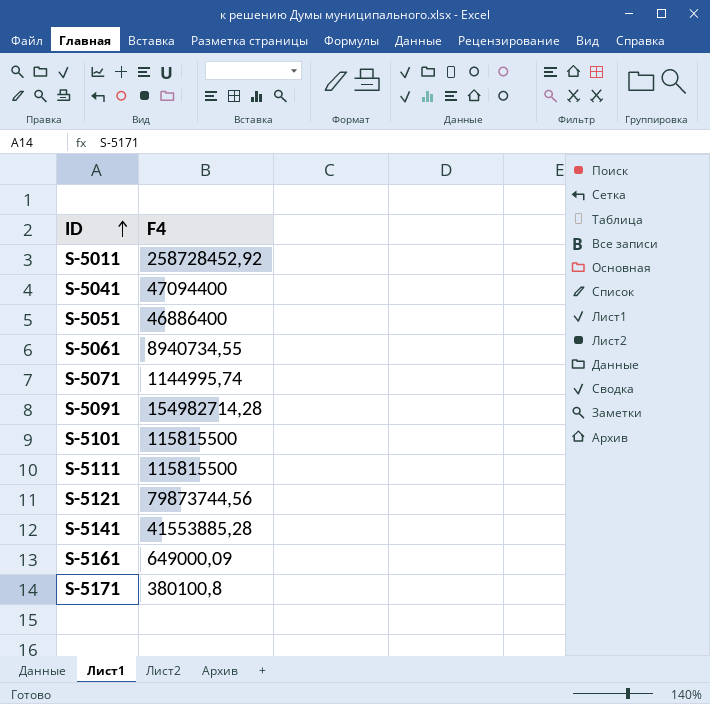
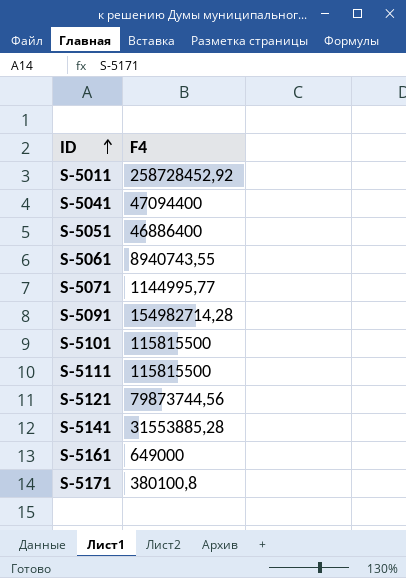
S-5061 | F4: 8940734,55 -> 8940743,55
S-5071 | F4: 1144995,74 -> 1144995,77
S-5141 | F4: 41553885,28 -> 31553885,28
S-5161 | F4: 649000,09 -> 649000

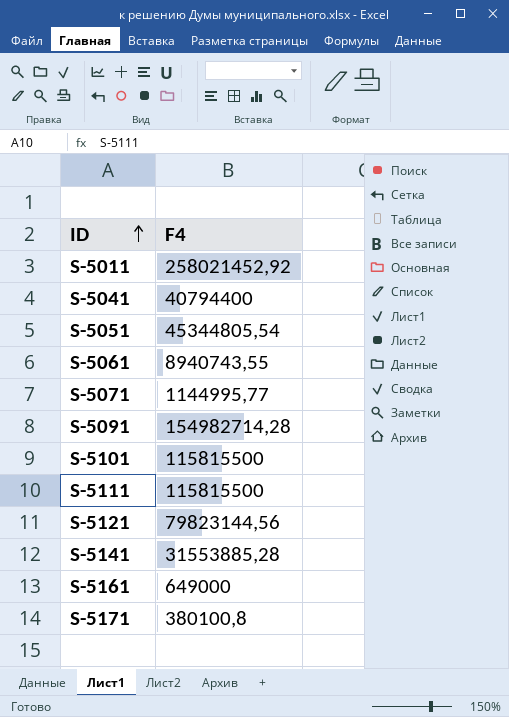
S-5011 | F4: 258728452,92 -> 258021452,92
S-5041 | F4: 47094400 -> 40794400
S-5051 | F4: 46886400 -> 45344805,54
S-5121 | F4: 79873744,56 -> 79823144,56

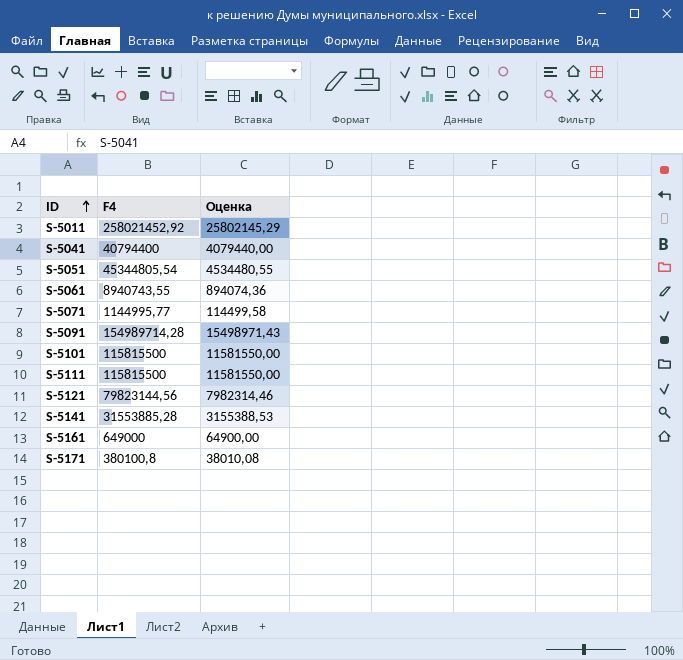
column Оценка | formula: none -> [F4] * 0,1
S-5091 | F4: 154982714,28 -> 154989714,28

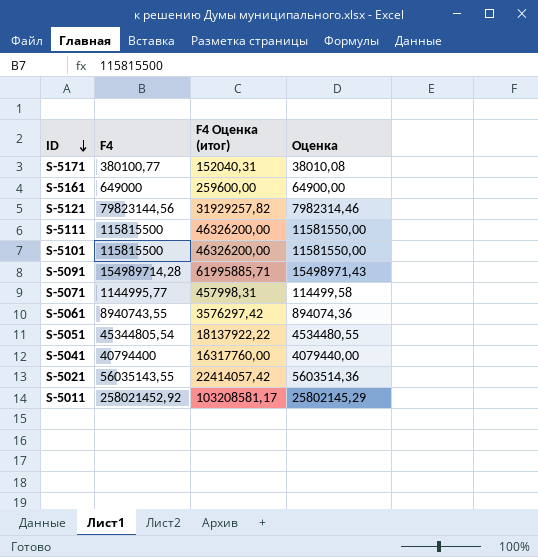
row order: ID ascending -> ID descending
column F4 Оценка (итог) | formula: none -> [F4] * 0,4
row S-5141: 31553885,28 | 3155388,53 -> none
S-5171 | F4: 380100,8 -> 380100,77
row S-5021: none -> 56035143,55 | 22414057,42 | 5603514,36

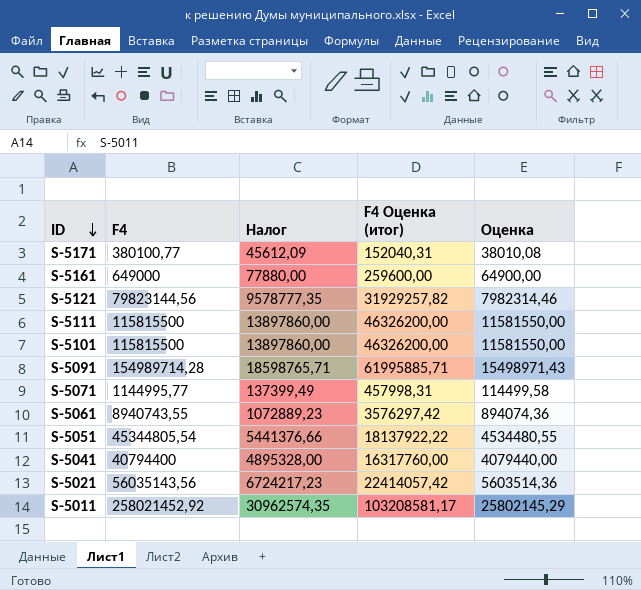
column Налог | formula: none -> [F4] * 0,12
S-5021 | F4: 56035143,55 -> 56035143,56

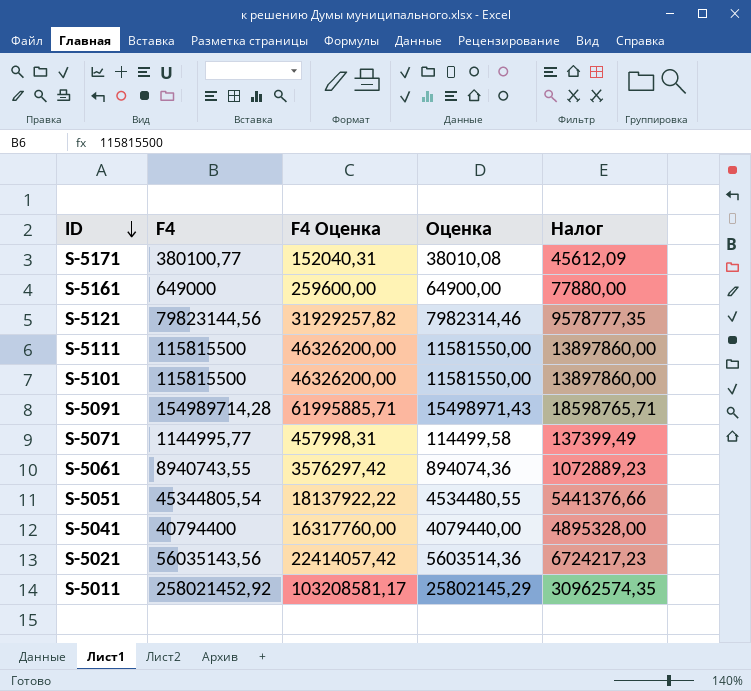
column name: F4 Оценка (итог) -> F4 Оценка
column Налог | position: 3 -> 5

